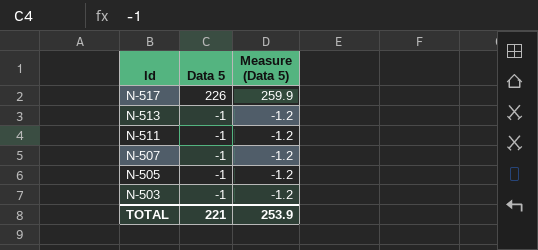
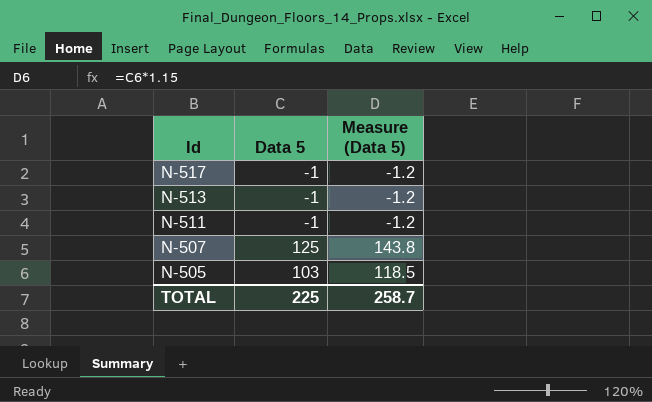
row N-503: -1 | -1.2 -> none
N-517 | Data 5: 226 -> -1
N-517 | Measure (Data 5): 259.9 -> -1.2
N-507 | Data 5: -1 -> 125
N-507 | Measure (Data 5): -1.2 -> 143.8
N-505 | Data 5: -1 -> 103
N-505 | Measure (Data 5): -1.2 -> 118.5
TOTAL | Data 5: 221 -> 225
TOTAL | Measure (Data 5): 253.9 -> 258.7

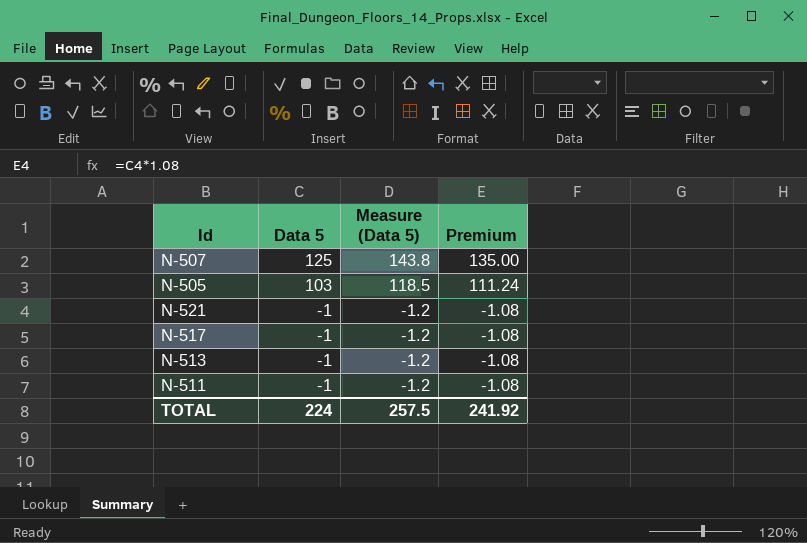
row order: Id descending -> Data 5 descending
column Premium | formula: none -> [Data 5] * 1.08
row N-521: none -> -1 | -1.2 | -1.08
TOTAL | Data 5: 225 -> 224
TOTAL | Measure (Data 5): 258.7 -> 257.5

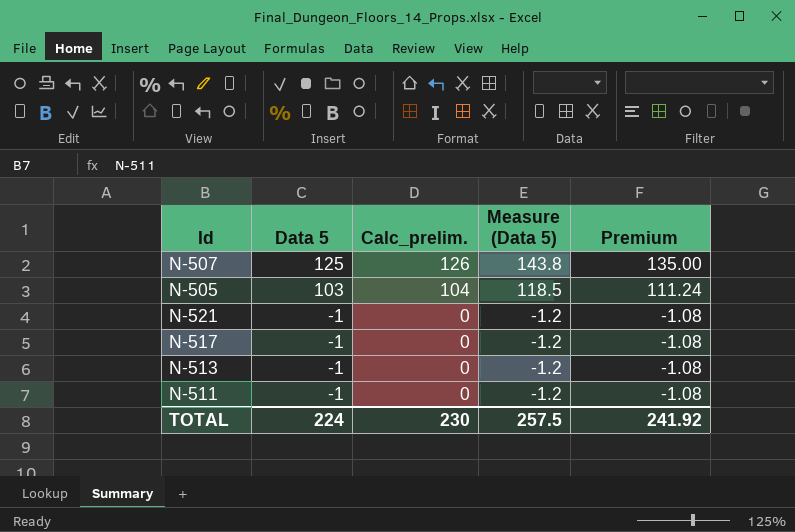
column Calc_prelim. | formula: none -> [Data 5] + 1

